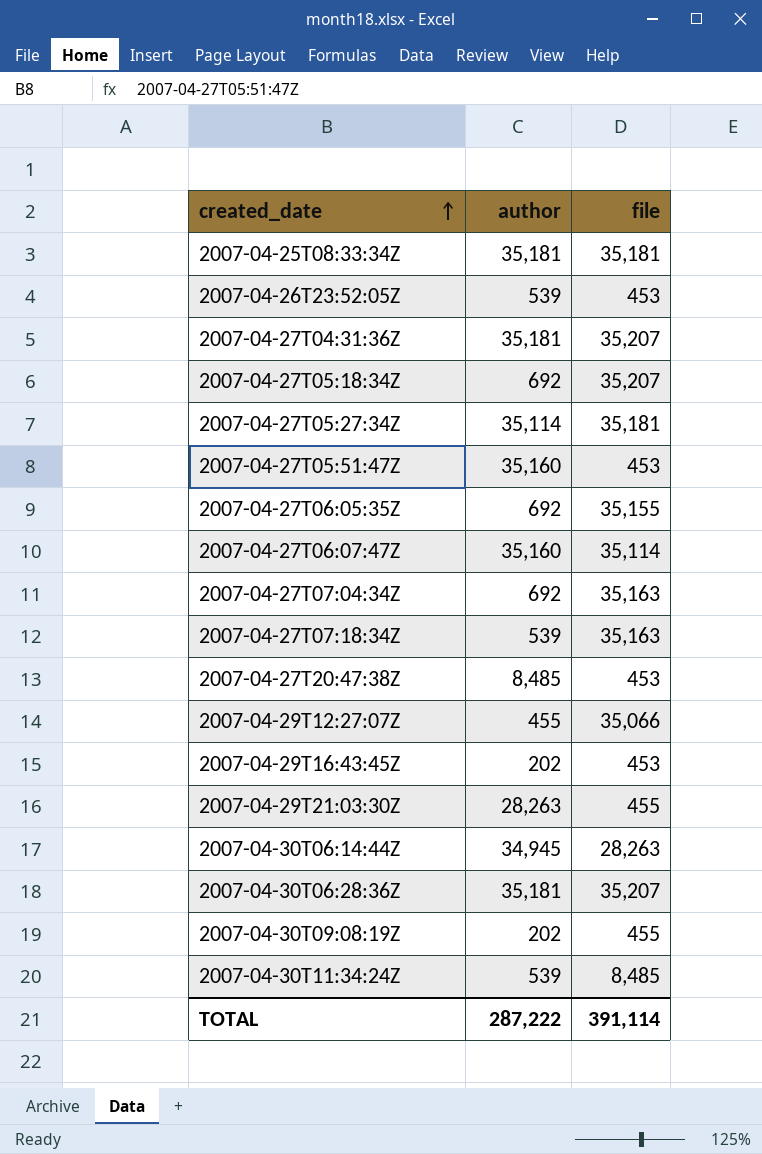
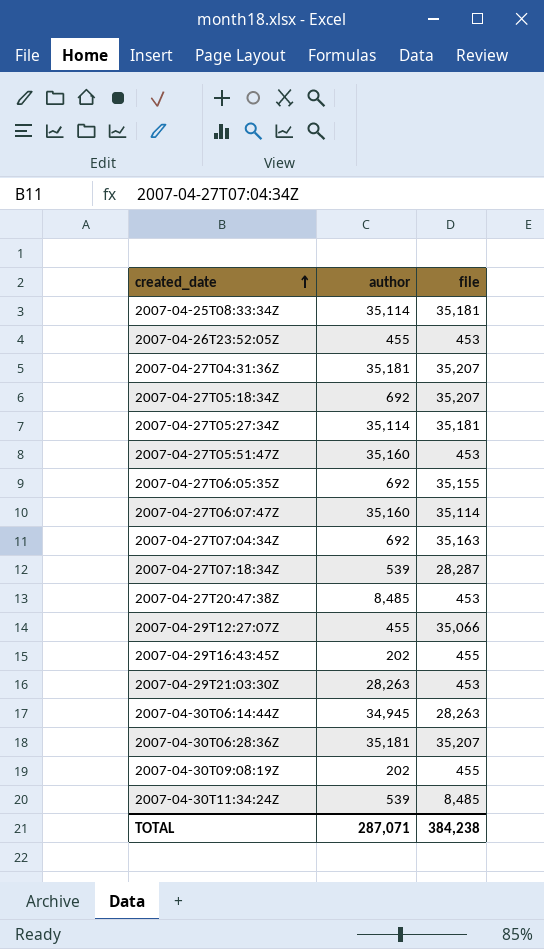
2007-04-25T08:33:34Z | author: 35,181 -> 35,114
2007-04-26T23:52:05Z | author: 539 -> 455
2007-04-27T07:18:34Z | file: 35,163 -> 28,287
2007-04-29T16:43:45Z | file: 453 -> 455
2007-04-29T21:03:30Z | file: 455 -> 453
TOTAL | author: 287,222 -> 287,071
TOTAL | file: 391,114 -> 384,238

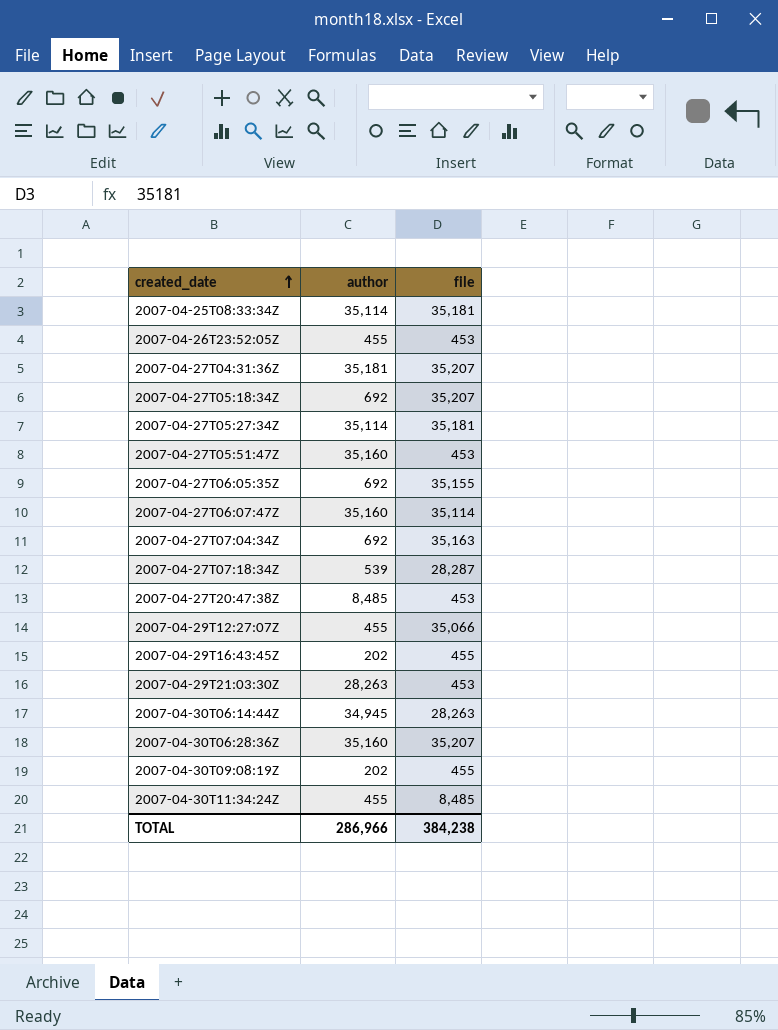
2007-04-30T06:28:36Z | author: 35,181 -> 35,160
2007-04-30T11:34:24Z | author: 539 -> 455
TOTAL | author: 287,071 -> 286,966

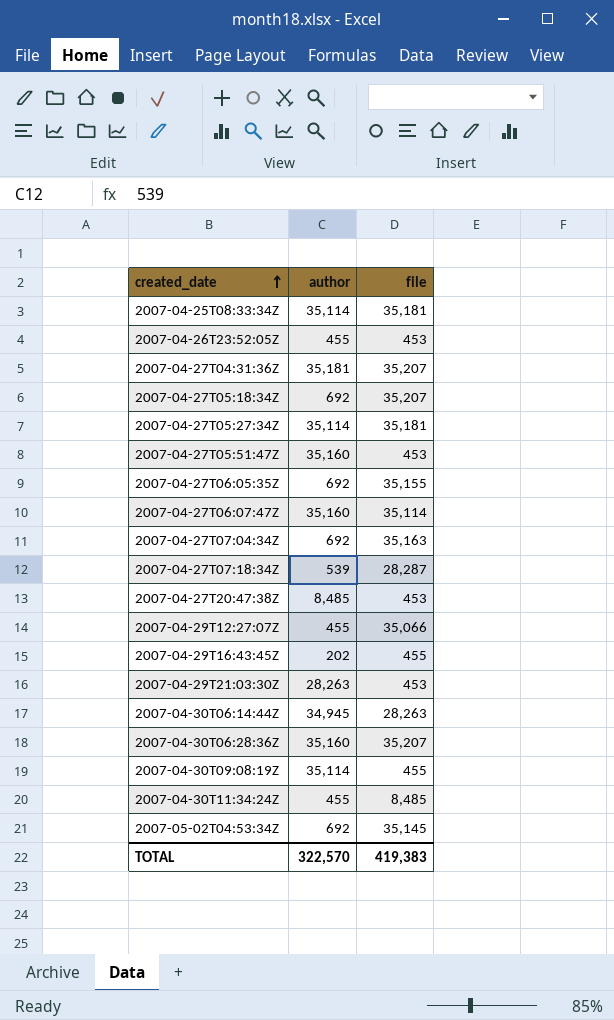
2007-04-30T09:08:19Z | author: 202 -> 35,114
row 2007-05-02T04:53:34Z: none -> 692 | 35,145
TOTAL | author: 286,966 -> 322,570
TOTAL | file: 384,238 -> 419,383

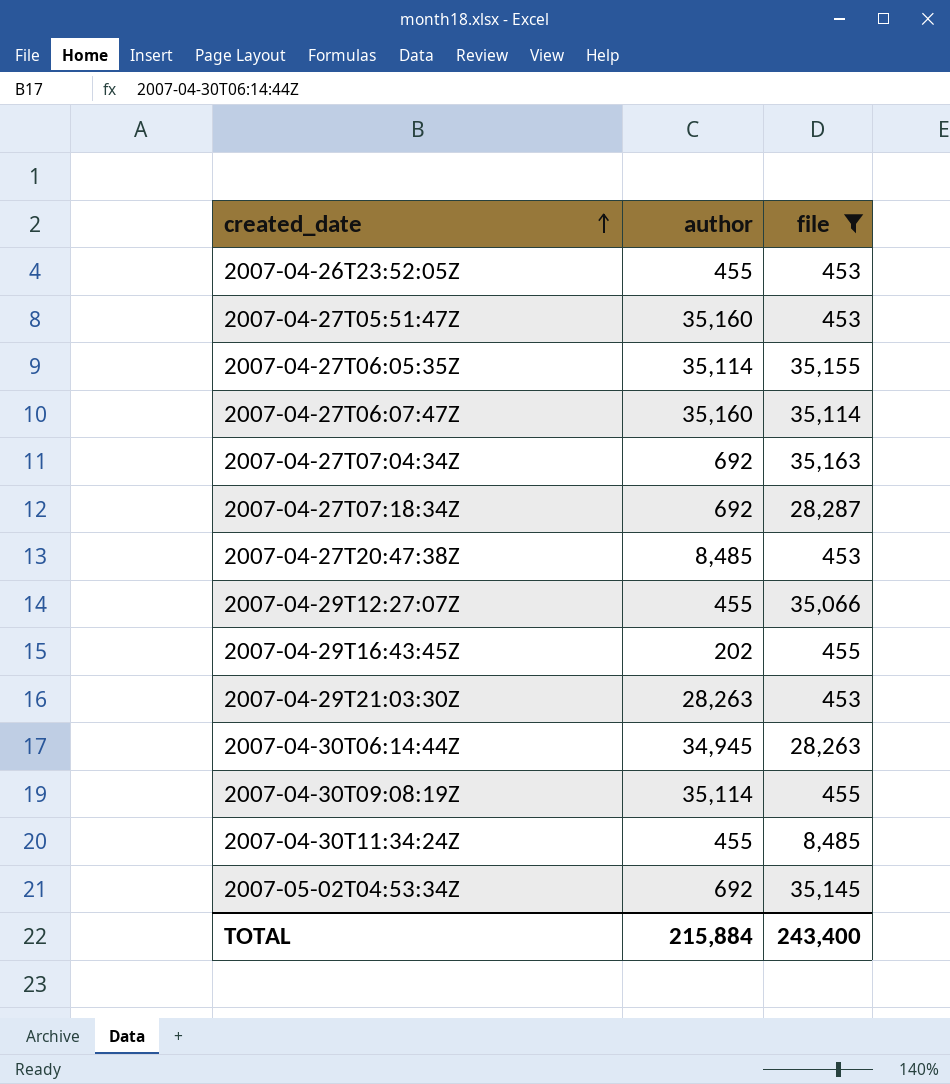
filter: none -> file <= 35,163
2007-04-27T06:05:35Z | author: 692 -> 35,114
2007-04-27T07:18:34Z | author: 539 -> 692
TOTAL | author: 322,570 -> 215,884
TOTAL | file: 419,383 -> 243,400

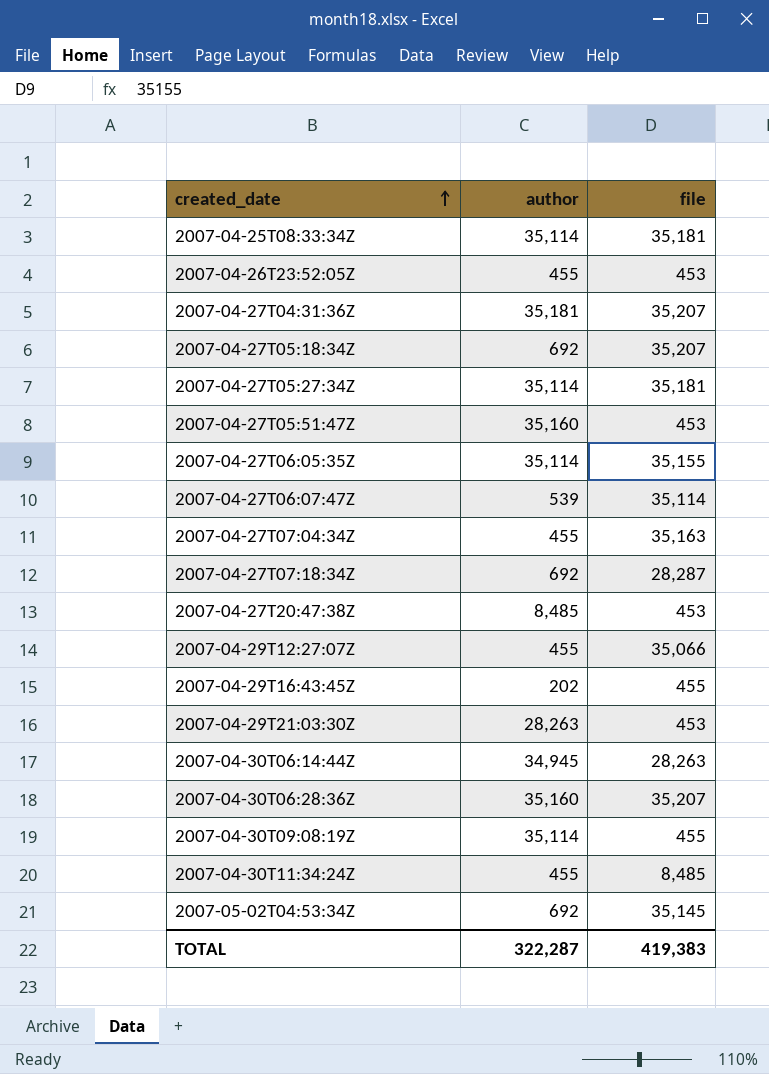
filter: file <= 35,163 -> none
2007-04-27T06:07:47Z | author: 35,160 -> 539
2007-04-27T07:04:34Z | author: 692 -> 455
TOTAL | author: 215,884 -> 322,287
TOTAL | file: 243,400 -> 419,383

